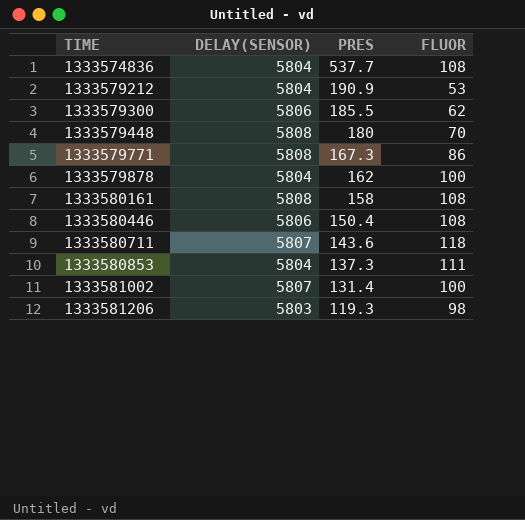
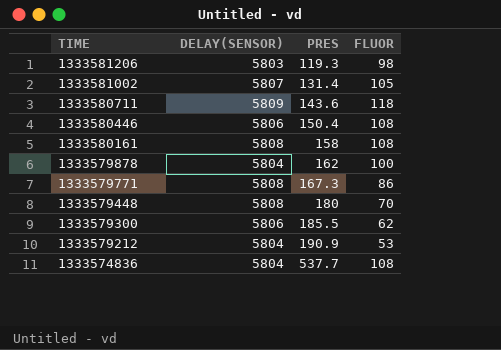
row order: TIME ascending -> TIME descending
row 1333580853: 5804 | 137.3 | 111 -> none
1333581002 | FLUOR: 100 -> 105
1333580711 | DELAY(SENSOR): 5807 -> 5809

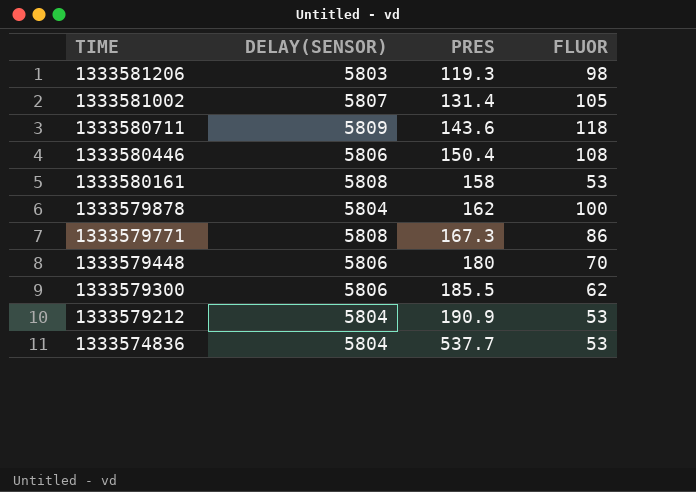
1333580161 | FLUOR: 108 -> 53
1333579448 | DELAY(SENSOR): 5808 -> 5806
1333574836 | FLUOR: 108 -> 53

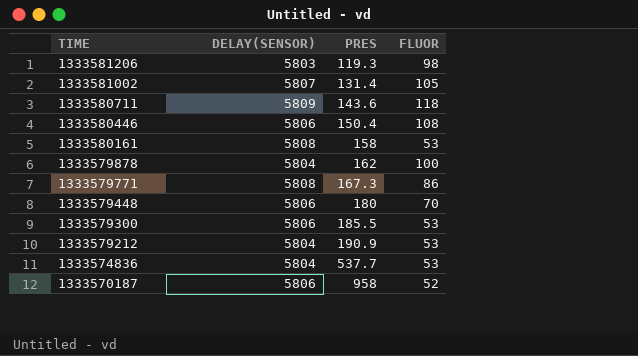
1333579300 | FLUOR: 62 -> 53
row 1333570187: none -> 5806 | 958 | 52

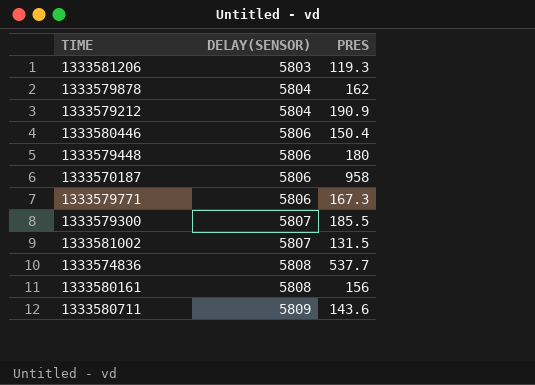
row order: TIME descending -> DELAY(SENSOR) ascending
column FLUOR | position: 4 -> none
1333579771 | DELAY(SENSOR): 5808 -> 5806
1333579300 | DELAY(SENSOR): 5806 -> 5807
1333581002 | PRES: 131.4 -> 131.5
1333574836 | DELAY(SENSOR): 5804 -> 5808
1333580161 | PRES: 158 -> 156

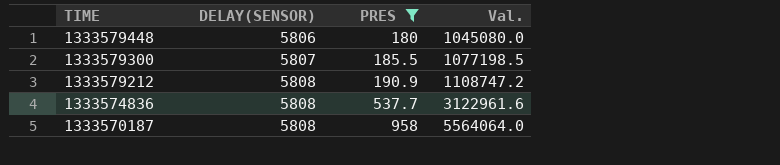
filter: none -> PRES >= 180
row order: DELAY(SENSOR) ascending -> TIME descending
column Val. | formula: none -> [DELAY(SENSOR)] * [PRES]
1333579212 | DELAY(SENSOR): 5804 -> 5808
1333570187 | DELAY(SENSOR): 5806 -> 5808

